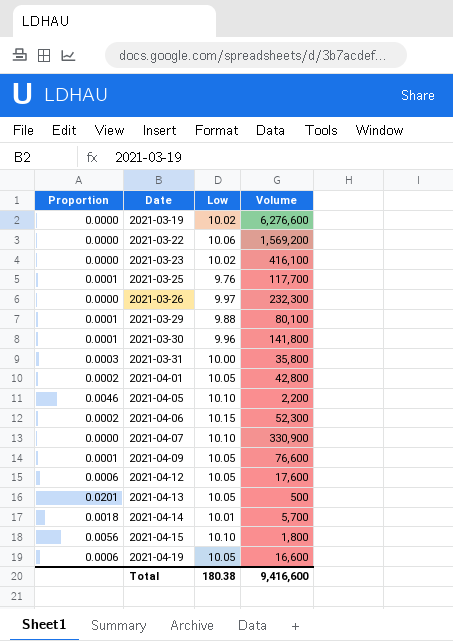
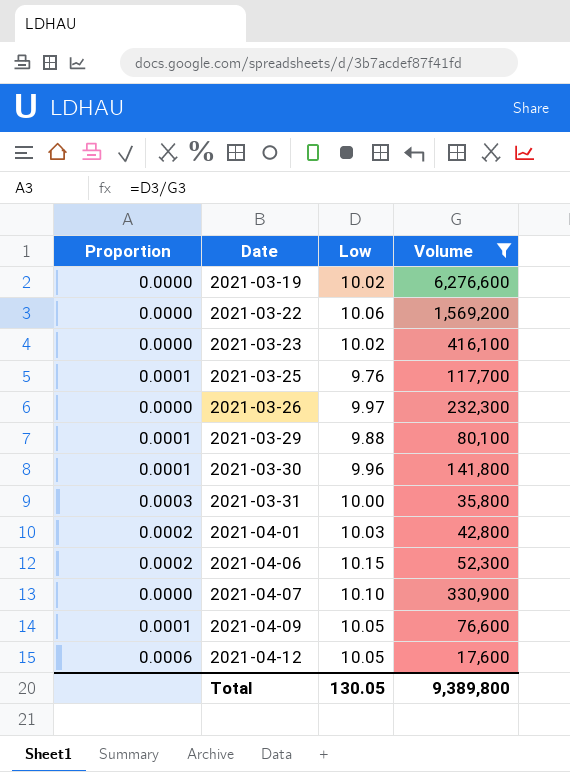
filter: none -> Volume >= 17,600
2021-04-01 | Low: 10.05 -> 10.03
Total | Low: 180.38 -> 130.05
Total | Volume: 9,416,600 -> 9,389,800

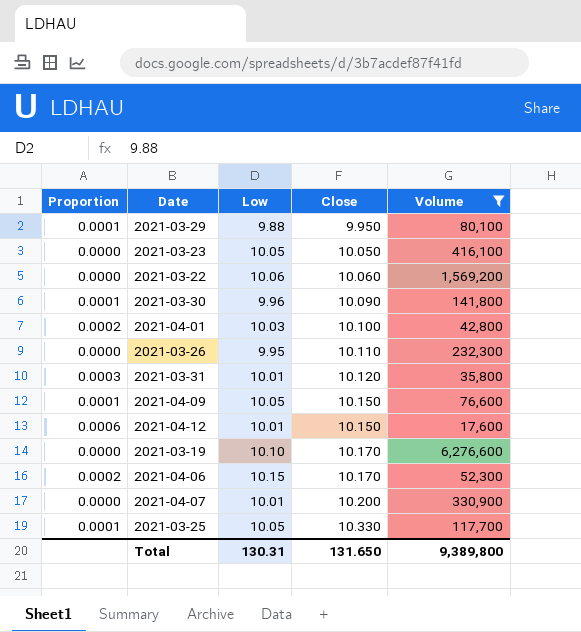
row order: Date ascending -> Close ascending
column Close | position: none -> 4
2021-03-23 | Low: 10.02 -> 10.05
2021-03-26 | Low: 9.97 -> 9.95
2021-03-31 | Low: 10.00 -> 10.01
2021-04-12 | Low: 10.05 -> 10.01
2021-03-19 | Low: 10.02 -> 10.10
2021-04-07 | Low: 10.10 -> 10.01
2021-03-25 | Low: 9.76 -> 10.05
Total | Low: 130.05 -> 130.31

